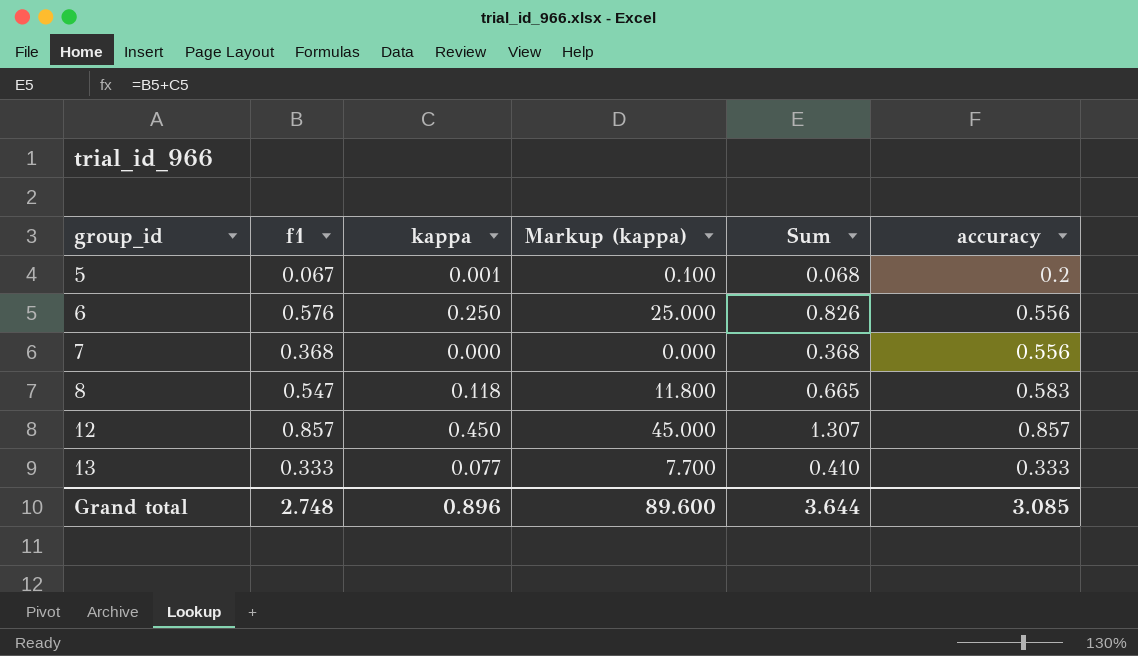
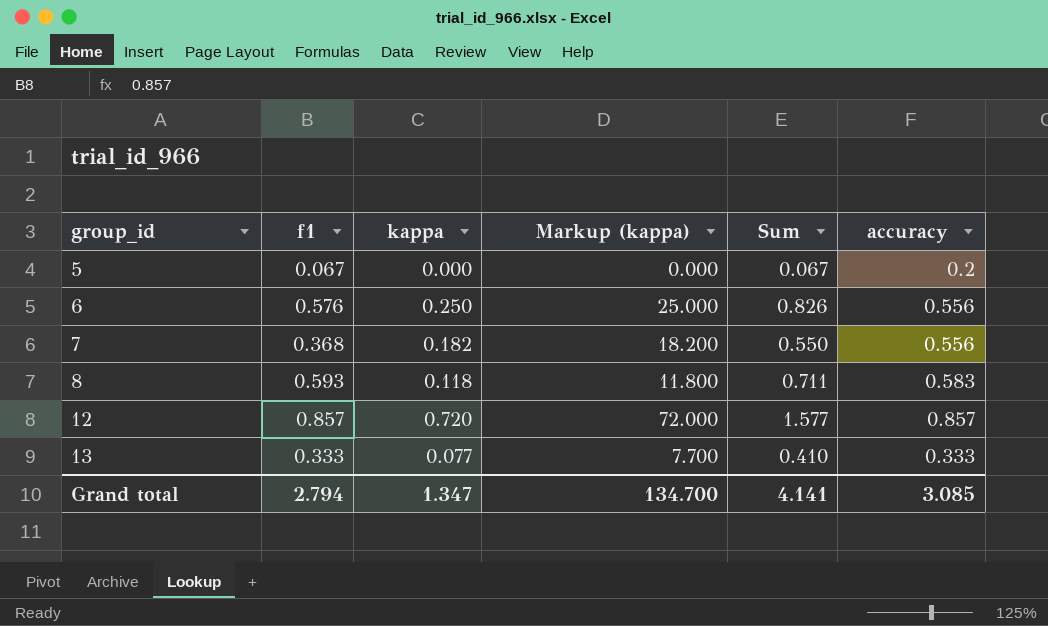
5 | kappa: 0.001 -> 0.000
5 | Markup (kappa): 0.100 -> 0.000
5 | Sum: 0.068 -> 0.067
7 | kappa: 0.000 -> 0.182
7 | Markup (kappa): 0.000 -> 18.200
7 | Sum: 0.368 -> 0.550
8 | f1: 0.547 -> 0.593
8 | Sum: 0.665 -> 0.711
12 | kappa: 0.450 -> 0.720
12 | Markup (kappa): 45.000 -> 72.000
12 | Sum: 1.307 -> 1.577
Grand total | f1: 2.748 -> 2.794
Grand total | kappa: 0.896 -> 1.347
Grand total | Markup (kappa): 89.600 -> 134.700
Grand total | Sum: 3.644 -> 4.141

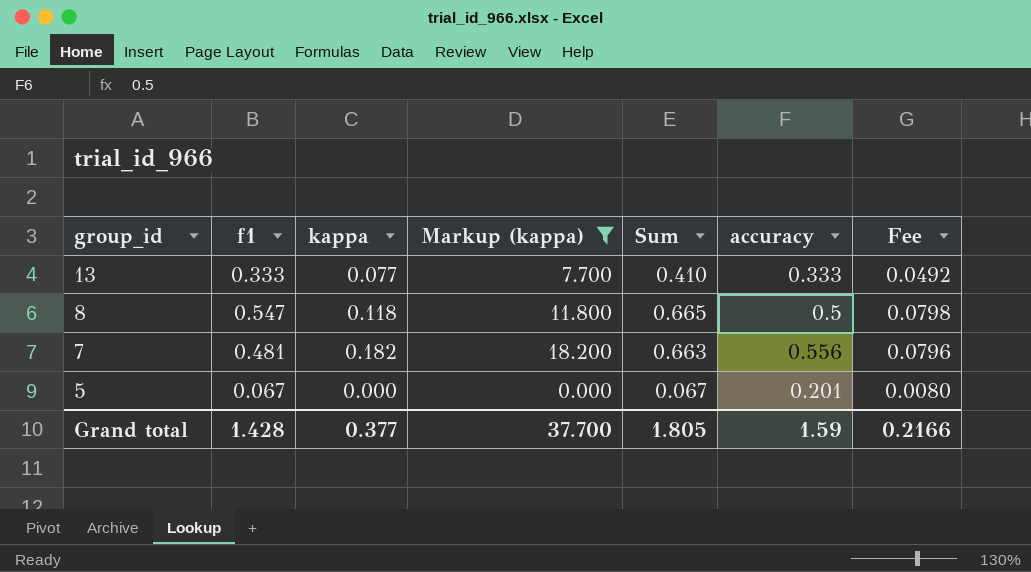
filter: none -> Markup (kappa) <= 18.200
row order: group_id ascending -> group_id descending
column Fee | formula: none -> [Sum] * 0.12
8 | f1: 0.593 -> 0.547
8 | Sum: 0.711 -> 0.665
8 | accuracy: 0.583 -> 0.5
7 | f1: 0.368 -> 0.481
7 | Sum: 0.550 -> 0.663
5 | accuracy: 0.2 -> 0.201
Grand total | f1: 2.794 -> 1.428
Grand total | kappa: 1.347 -> 0.377
Grand total | Markup (kappa): 134.700 -> 37.700
Grand total | Sum: 4.141 -> 1.805
Grand total | accuracy: 3.085 -> 1.59

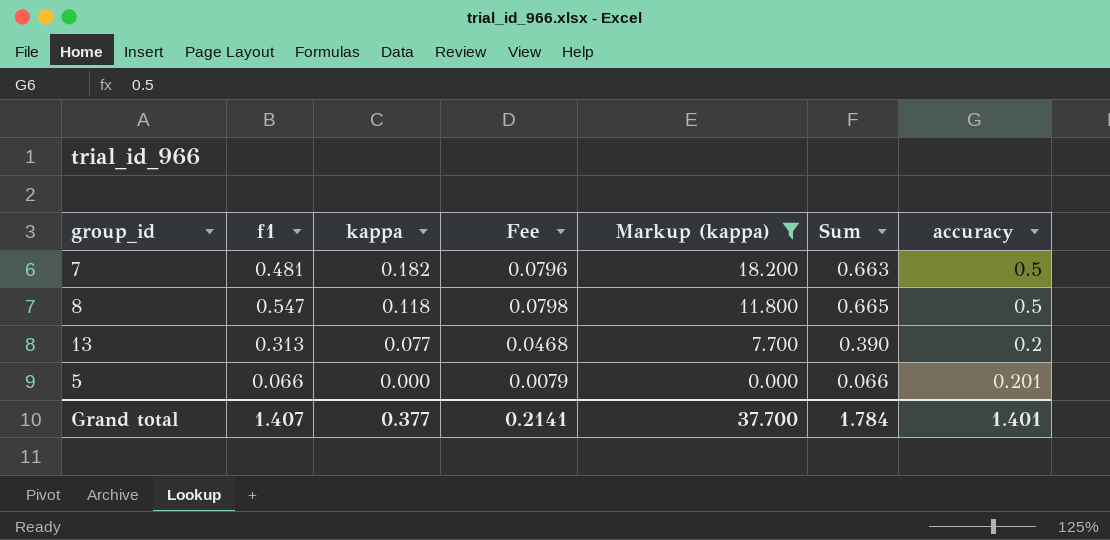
row order: group_id descending -> kappa descending
column Fee | position: 7 -> 4
7 | accuracy: 0.556 -> 0.5
13 | f1: 0.333 -> 0.313
13 | Fee: 0.0492 -> 0.0468
13 | Sum: 0.410 -> 0.390
13 | accuracy: 0.333 -> 0.2
5 | f1: 0.067 -> 0.066
5 | Fee: 0.0080 -> 0.0079
5 | Sum: 0.067 -> 0.066
Grand total | f1: 1.428 -> 1.407
Grand total | Fee: 0.2166 -> 0.2141
Grand total | Sum: 1.805 -> 1.784
Grand total | accuracy: 1.59 -> 1.401

